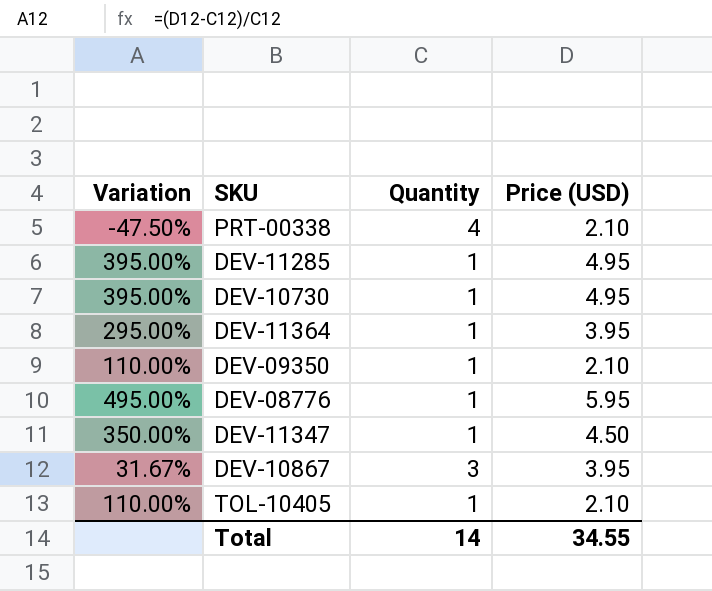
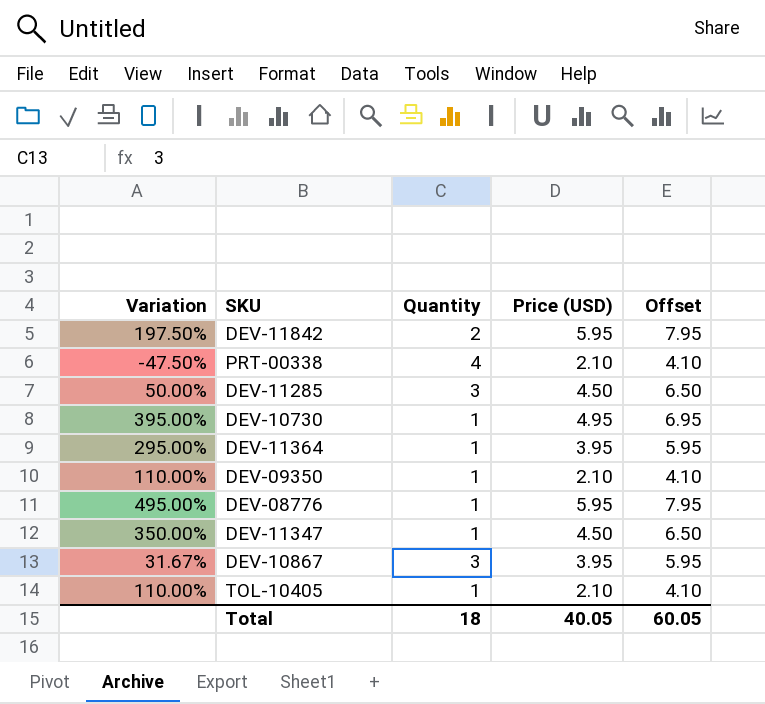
column Offset | formula: none -> [Price (USD)] + 2
row DEV-11842: none -> 197.50% | 2 | 5.95 | 7.95
DEV-11285 | Variation: 395.00% -> 50.00%
DEV-11285 | Quantity: 1 -> 3
DEV-11285 | Price (USD): 4.95 -> 4.50
Total | Quantity: 14 -> 18
Total | Price (USD): 34.55 -> 40.05

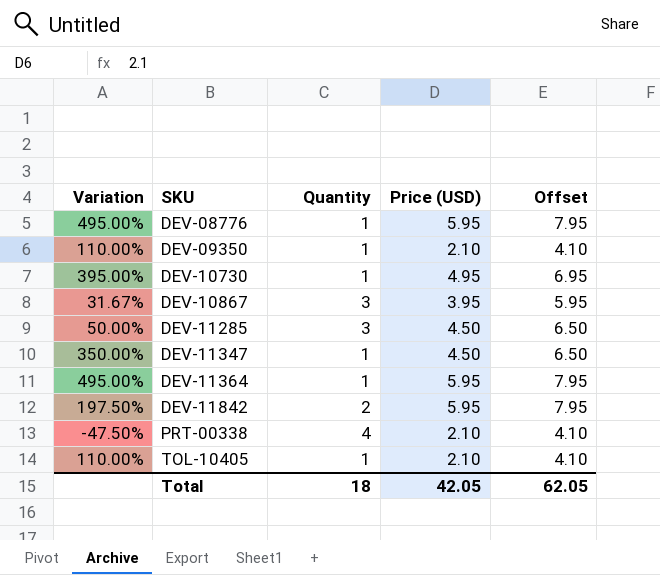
row order: none -> SKU ascending
DEV-11364 | Variation: 295.00% -> 495.00%
DEV-11364 | Price (USD): 3.95 -> 5.95
DEV-11364 | Offset: 5.95 -> 7.95
Total | Price (USD): 40.05 -> 42.05
Total | Offset: 60.05 -> 62.05

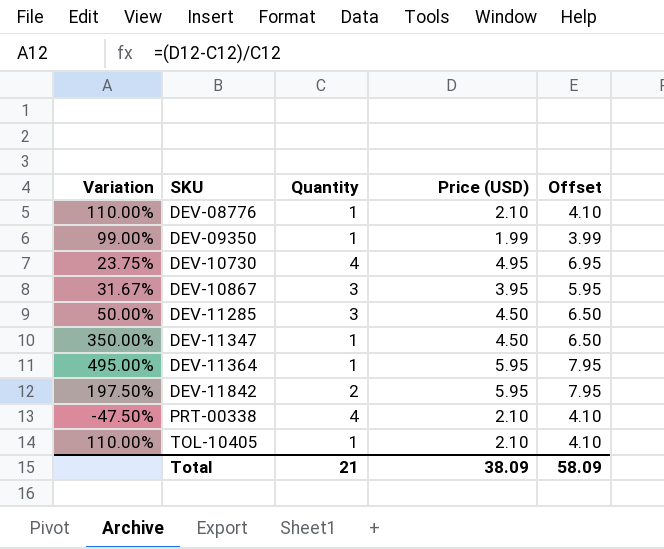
DEV-08776 | Variation: 495.00% -> 110.00%
DEV-08776 | Price (USD): 5.95 -> 2.10
DEV-08776 | Offset: 7.95 -> 4.10
DEV-09350 | Variation: 110.00% -> 99.00%
DEV-09350 | Price (USD): 2.10 -> 1.99
DEV-09350 | Offset: 4.10 -> 3.99
DEV-10730 | Variation: 395.00% -> 23.75%
DEV-10730 | Quantity: 1 -> 4
Total | Quantity: 18 -> 21
Total | Price (USD): 42.05 -> 38.09
Total | Offset: 62.05 -> 58.09

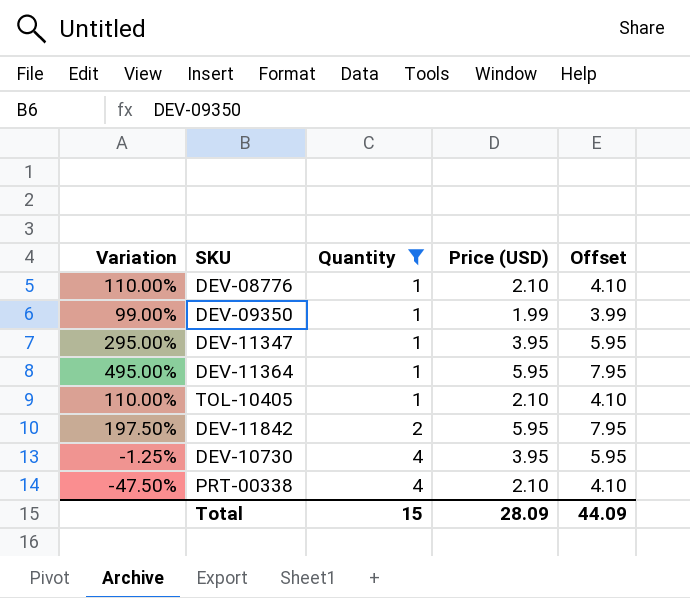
filter: none -> Quantity != 3
row order: SKU ascending -> Quantity ascending
DEV-11347 | Variation: 350.00% -> 295.00%
DEV-11347 | Price (USD): 4.50 -> 3.95
DEV-11347 | Offset: 6.50 -> 5.95
DEV-10730 | Variation: 23.75% -> -1.25%
DEV-10730 | Price (USD): 4.95 -> 3.95
DEV-10730 | Offset: 6.95 -> 5.95
Total | Quantity: 21 -> 15
Total | Price (USD): 38.09 -> 28.09
Total | Offset: 58.09 -> 44.09

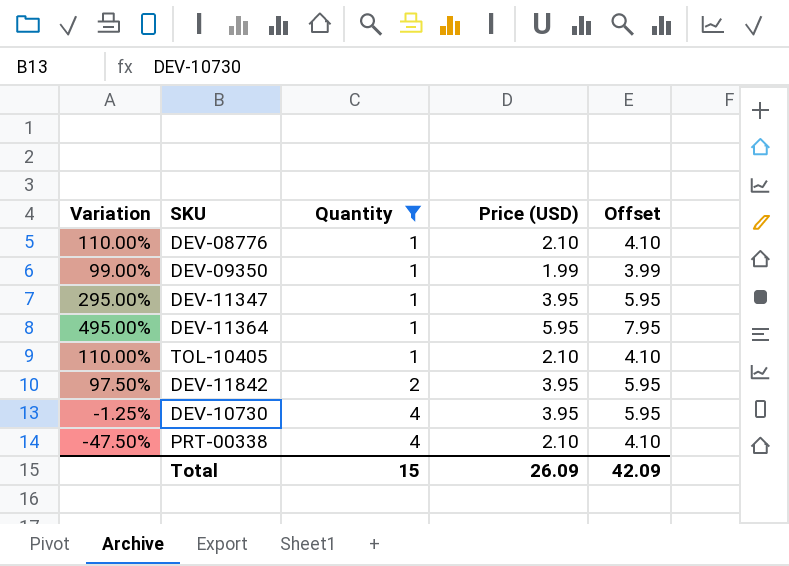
DEV-11842 | Variation: 197.50% -> 97.50%
DEV-11842 | Price (USD): 5.95 -> 3.95
DEV-11842 | Offset: 7.95 -> 5.95
Total | Price (USD): 28.09 -> 26.09
Total | Offset: 44.09 -> 42.09

